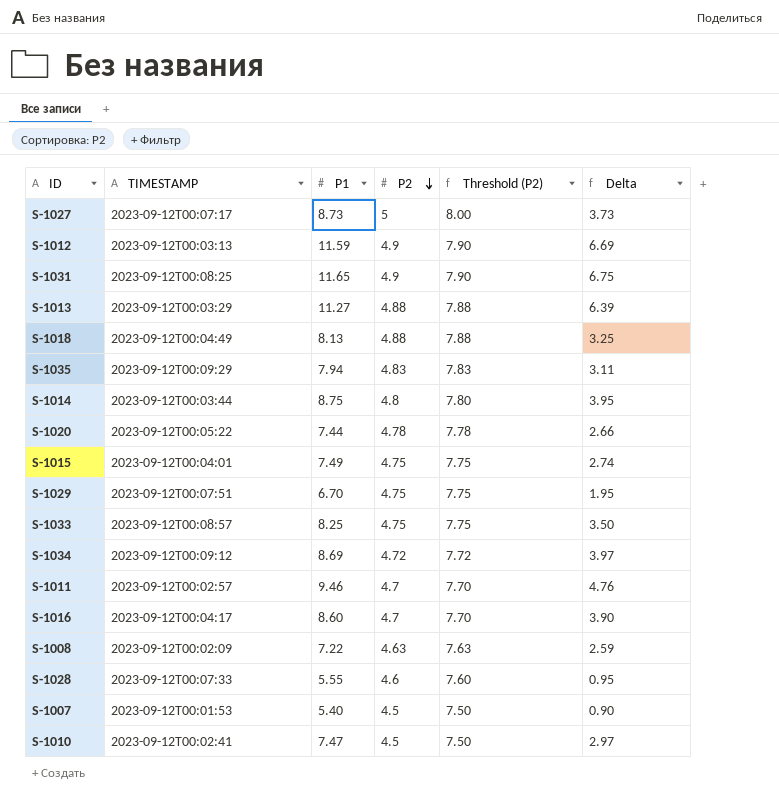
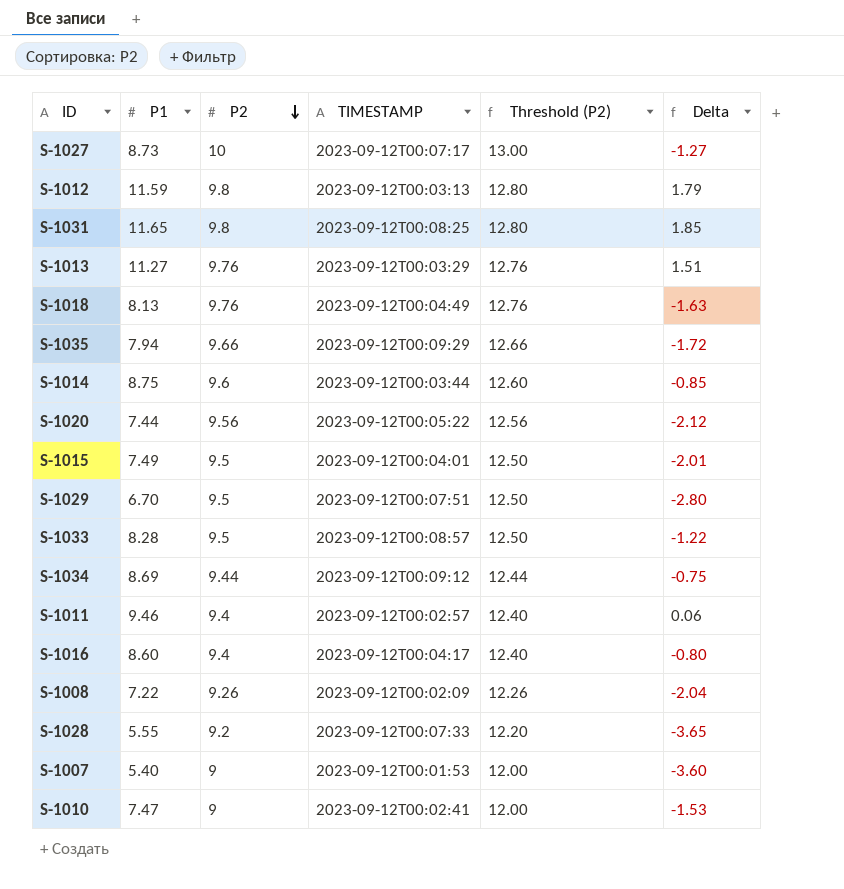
column TIMESTAMP | position: 2 -> 4
S-1027 | P2: 5 -> 10
S-1027 | Threshold (P2): 8.00 -> 13.00
S-1027 | Delta: 3.73 -> -1.27
S-1012 | P2: 4.9 -> 9.8
S-1012 | Threshold (P2): 7.90 -> 12.80
S-1012 | Delta: 6.69 -> 1.79
S-1031 | P2: 4.9 -> 9.8
S-1031 | Threshold (P2): 7.90 -> 12.80
S-1031 | Delta: 6.75 -> 1.85
S-1013 | P2: 4.88 -> 9.76
S-1013 | Threshold (P2): 7.88 -> 12.76
S-1013 | Delta: 6.39 -> 1.51
S-1018 | P2: 4.88 -> 9.76
S-1018 | Threshold (P2): 7.88 -> 12.76
S-1018 | Delta: 3.25 -> -1.63
S-1035 | P2: 4.83 -> 9.66
S-1035 | Threshold (P2): 7.83 -> 12.66
S-1035 | Delta: 3.11 -> -1.72
S-1014 | P2: 4.8 -> 9.6
S-1014 | Threshold (P2): 7.80 -> 12.60
S-1014 | Delta: 3.95 -> -0.85
S-1020 | P2: 4.78 -> 9.56
S-1020 | Threshold (P2): 7.78 -> 12.56
S-1020 | Delta: 2.66 -> -2.12
S-1015 | P2: 4.75 -> 9.5
S-1015 | Threshold (P2): 7.75 -> 12.50
S-1015 | Delta: 2.74 -> -2.01
S-1029 | P2: 4.75 -> 9.5
S-1029 | Threshold (P2): 7.75 -> 12.50
S-1029 | Delta: 1.95 -> -2.80
S-1033 | P1: 8.25 -> 8.28
S-1033 | P2: 4.75 -> 9.5
S-1033 | Threshold (P2): 7.75 -> 12.50
S-1033 | Delta: 3.50 -> -1.22
S-1034 | P2: 4.72 -> 9.44
S-1034 | Threshold (P2): 7.72 -> 12.44
S-1034 | Delta: 3.97 -> -0.75
S-1011 | P2: 4.7 -> 9.4
S-1011 | Threshold (P2): 7.70 -> 12.40
S-1011 | Delta: 4.76 -> 0.06
S-1016 | P2: 4.7 -> 9.4
S-1016 | Threshold (P2): 7.70 -> 12.40
S-1016 | Delta: 3.90 -> -0.80
S-1008 | P2: 4.63 -> 9.26
S-1008 | Threshold (P2): 7.63 -> 12.26
S-1008 | Delta: 2.59 -> -2.04
S-1028 | P2: 4.6 -> 9.2
S-1028 | Threshold (P2): 7.60 -> 12.20
S-1028 | Delta: 0.95 -> -3.65
S-1007 | P2: 4.5 -> 9
S-1007 | Threshold (P2): 7.50 -> 12.00
S-1007 | Delta: 0.90 -> -3.60
S-1010 | P2: 4.5 -> 9
S-1010 | Threshold (P2): 7.50 -> 12.00
S-1010 | Delta: 2.97 -> -1.53

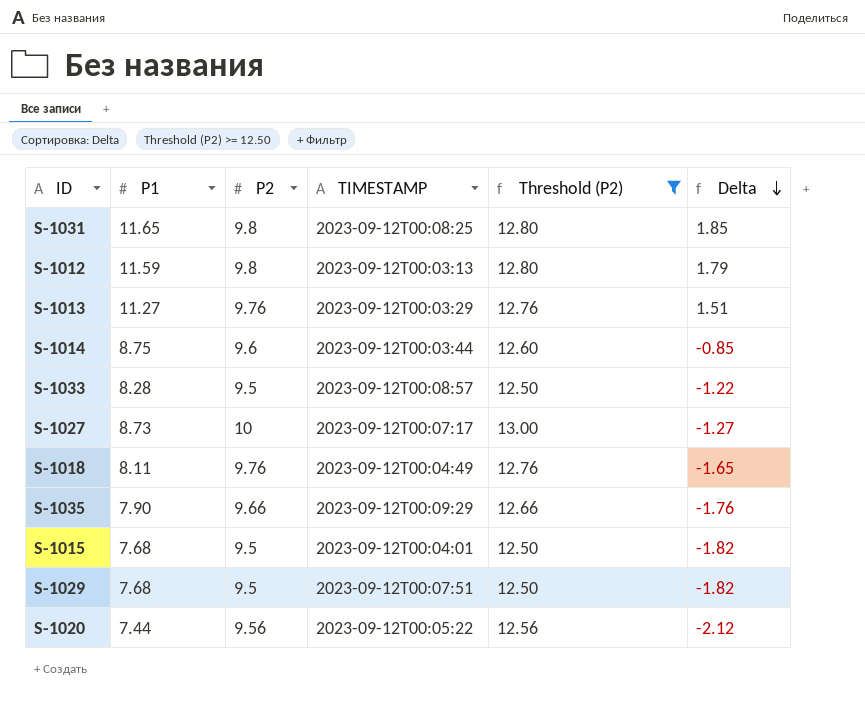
filter: none -> Threshold (P2) >= 12.50
row order: P2 descending -> Delta descending
S-1018 | P1: 8.13 -> 8.11
S-1018 | Delta: -1.63 -> -1.65
S-1035 | P1: 7.94 -> 7.90
S-1035 | Delta: -1.72 -> -1.76
S-1015 | P1: 7.49 -> 7.68
S-1015 | Delta: -2.01 -> -1.82
S-1029 | P1: 6.70 -> 7.68
S-1029 | Delta: -2.80 -> -1.82

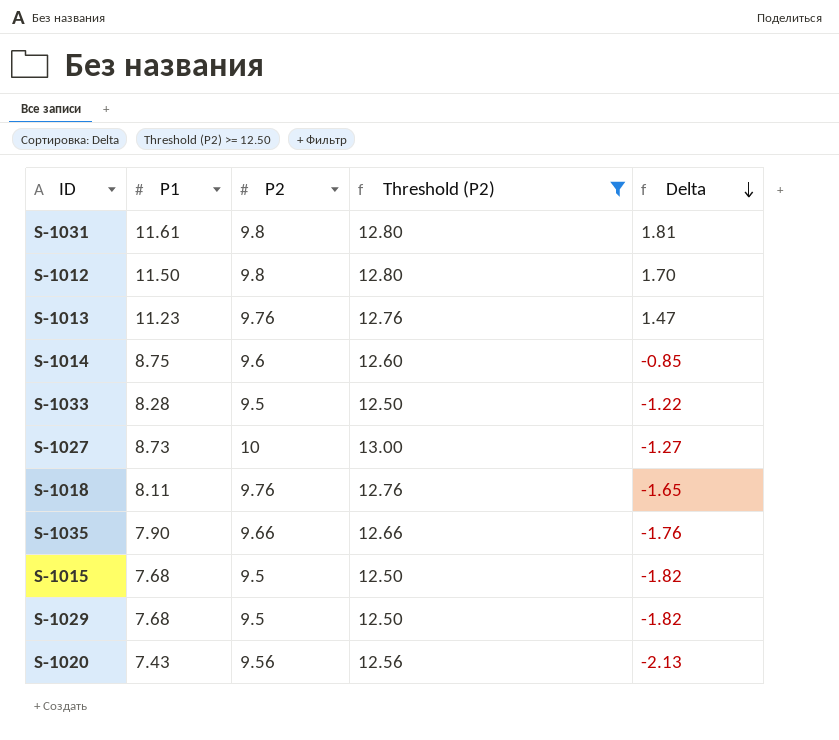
column TIMESTAMP | position: 4 -> none
S-1031 | P1: 11.65 -> 11.61
S-1031 | Delta: 1.85 -> 1.81
S-1012 | P1: 11.59 -> 11.50
S-1012 | Delta: 1.79 -> 1.70
S-1013 | P1: 11.27 -> 11.23
S-1013 | Delta: 1.51 -> 1.47
S-1020 | P1: 7.44 -> 7.43
S-1020 | Delta: -2.12 -> -2.13

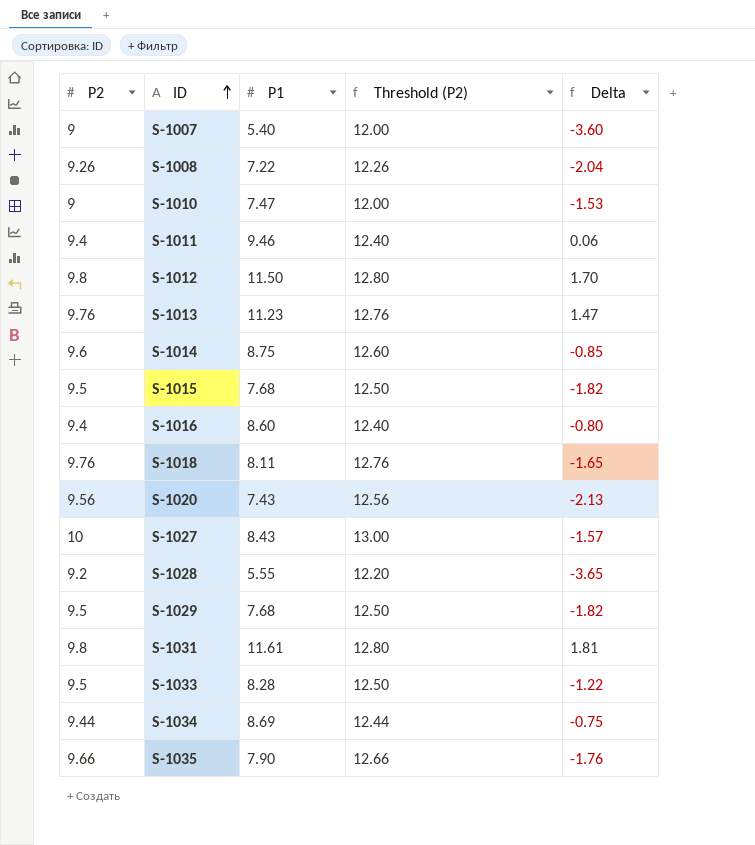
filter: Threshold (P2) >= 12.50 -> none
row order: Delta descending -> ID ascending
column P2 | position: 3 -> 1
S-1027 | P1: 8.73 -> 8.43
S-1027 | Delta: -1.27 -> -1.57

